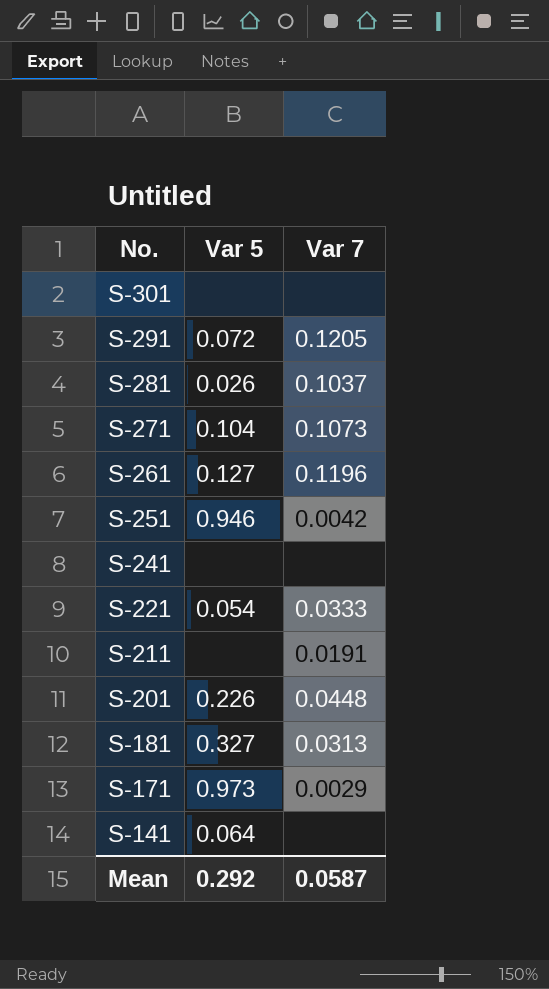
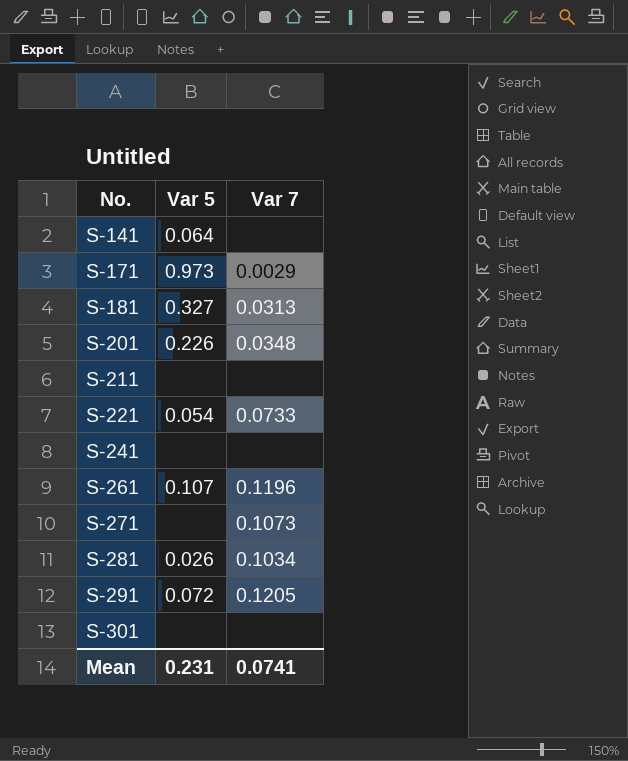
row order: No. descending -> No. ascending
row S-251: 0.946 | 0.0042 -> none
S-201 | Var 7: 0.0448 -> 0.0348
S-211 | Var 7: 0.0191 -> none
S-221 | Var 7: 0.0333 -> 0.0733
S-261 | Var 5: 0.127 -> 0.107
S-271 | Var 5: 0.104 -> none
S-281 | Var 7: 0.1037 -> 0.1034
Mean | Var 5: 0.292 -> 0.231
Mean | Var 7: 0.0587 -> 0.0741

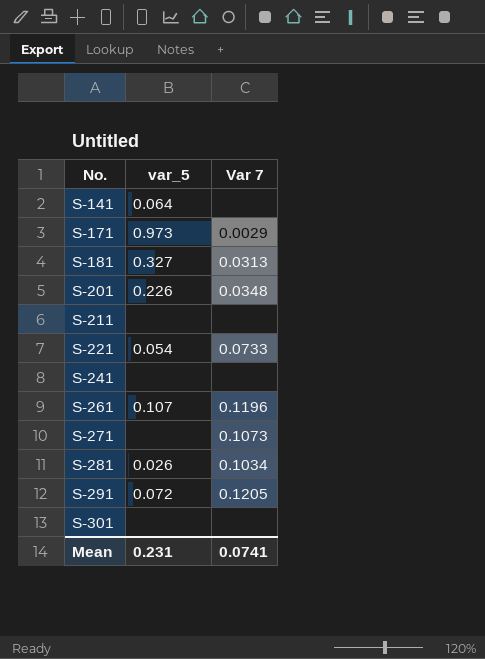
column name: Var 5 -> var_5

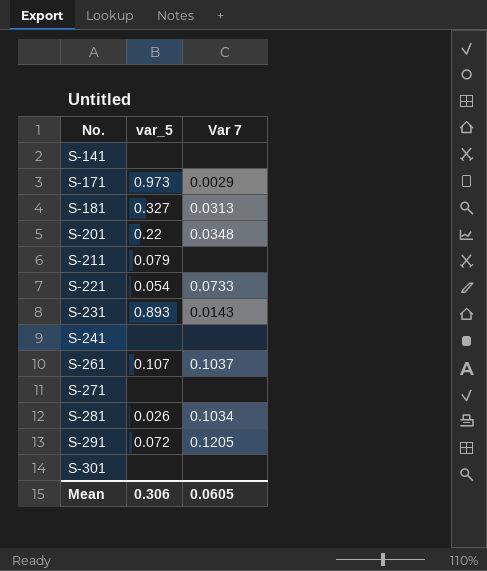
S-141 | var_5: 0.064 -> none
S-201 | var_5: 0.226 -> 0.22
S-211 | var_5: none -> 0.079
row S-231: none -> 0.893 | 0.0143
S-261 | Var 7: 0.1196 -> 0.1037
S-271 | Var 7: 0.1073 -> none
Mean | var_5: 0.231 -> 0.306
Mean | Var 7: 0.0741 -> 0.0605

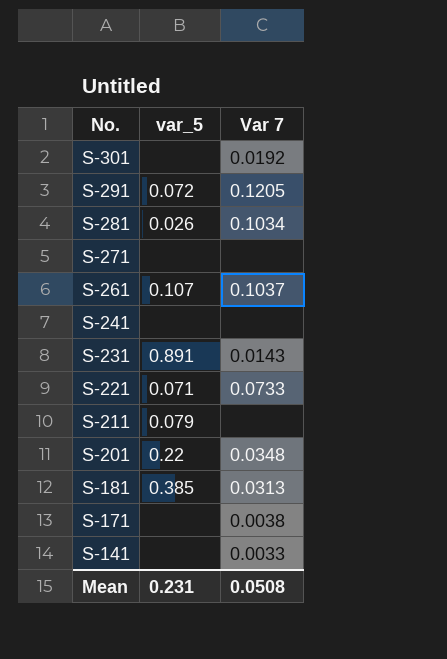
row order: No. ascending -> No. descending
S-301 | Var 7: none -> 0.0192
S-231 | var_5: 0.893 -> 0.891
S-221 | var_5: 0.054 -> 0.071
S-181 | var_5: 0.327 -> 0.385
S-171 | var_5: 0.973 -> none
S-171 | Var 7: 0.0029 -> 0.0038
S-141 | Var 7: none -> 0.0033
Mean | var_5: 0.306 -> 0.231
Mean | Var 7: 0.0605 -> 0.0508

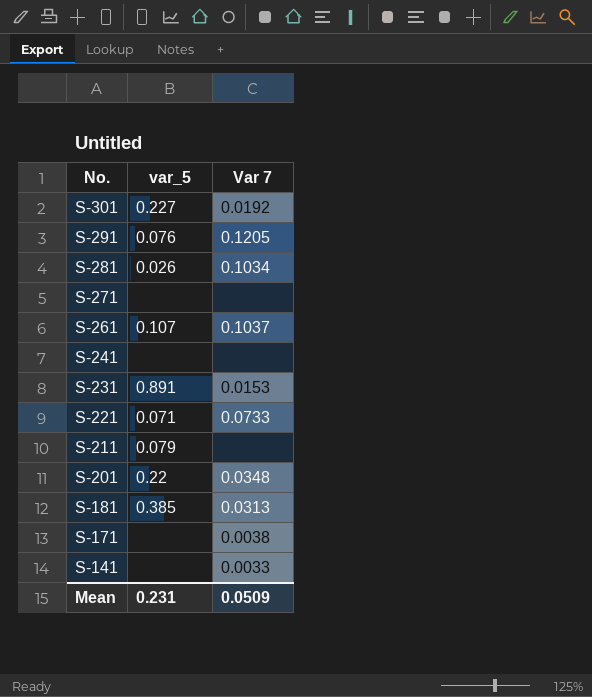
S-301 | var_5: none -> 0.227
S-291 | var_5: 0.072 -> 0.076
S-231 | Var 7: 0.0143 -> 0.0153
Mean | Var 7: 0.0508 -> 0.0509

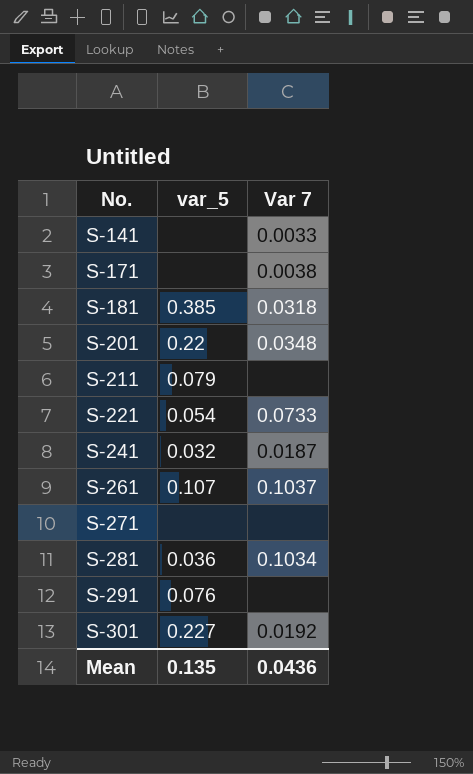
row order: No. descending -> No. ascending
row S-231: 0.891 | 0.0153 -> none
S-181 | Var 7: 0.0313 -> 0.0318
S-221 | var_5: 0.071 -> 0.054
S-241 | var_5: none -> 0.032
S-241 | Var 7: none -> 0.0187
S-281 | var_5: 0.026 -> 0.036
S-291 | Var 7: 0.1205 -> none
Mean | var_5: 0.231 -> 0.135
Mean | Var 7: 0.0509 -> 0.0436

